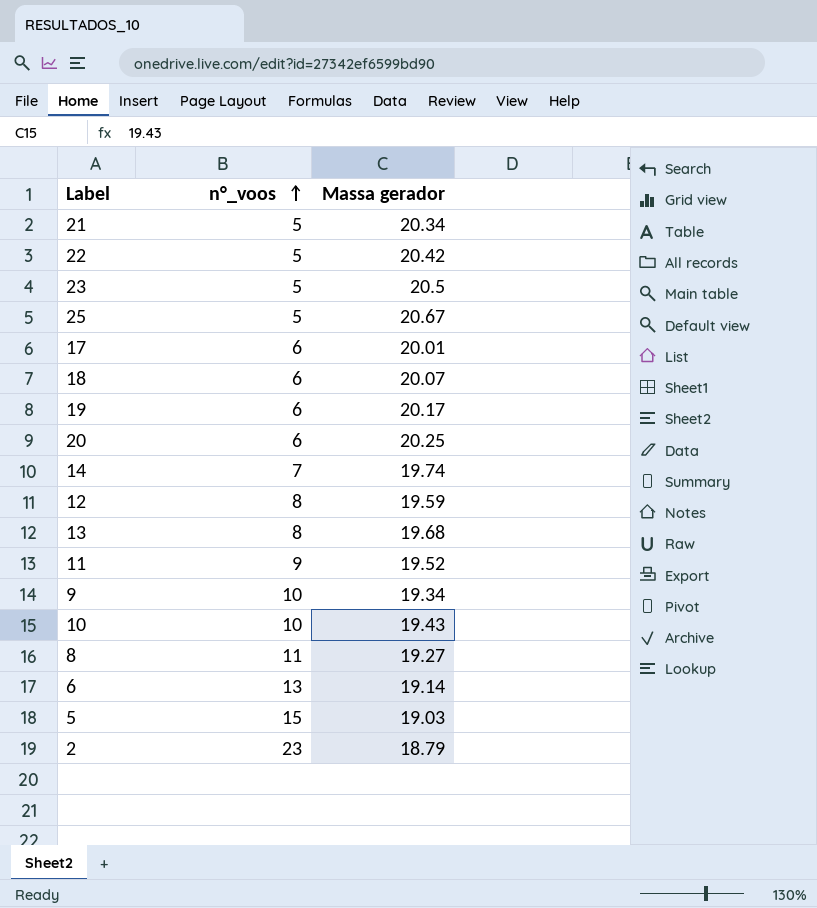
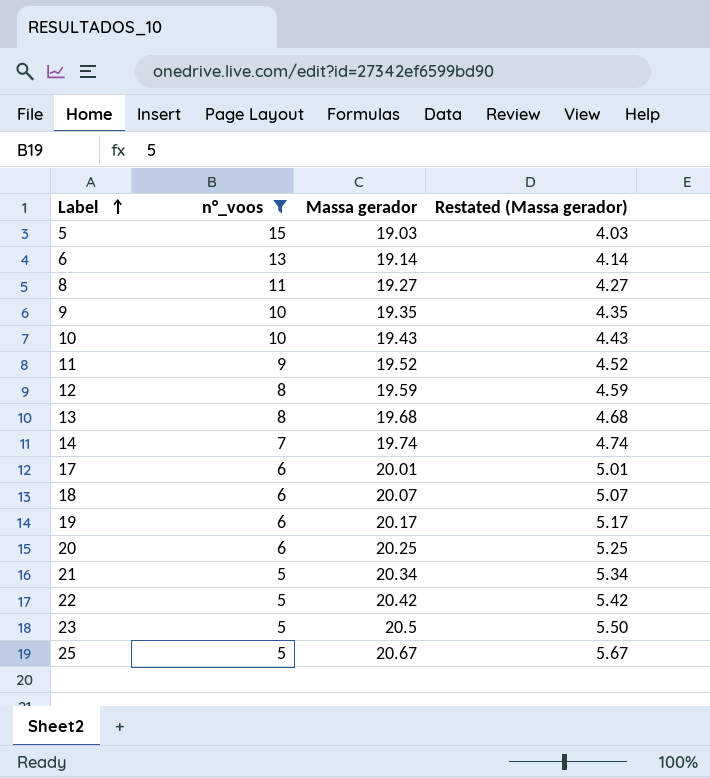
filter: none -> n°_voos != 23
row order: n°_voos ascending -> Label ascending
column Restated (Massa gerador) | formula: none -> [Massa gerador] - 15
9 | Massa gerador: 19.34 -> 19.35

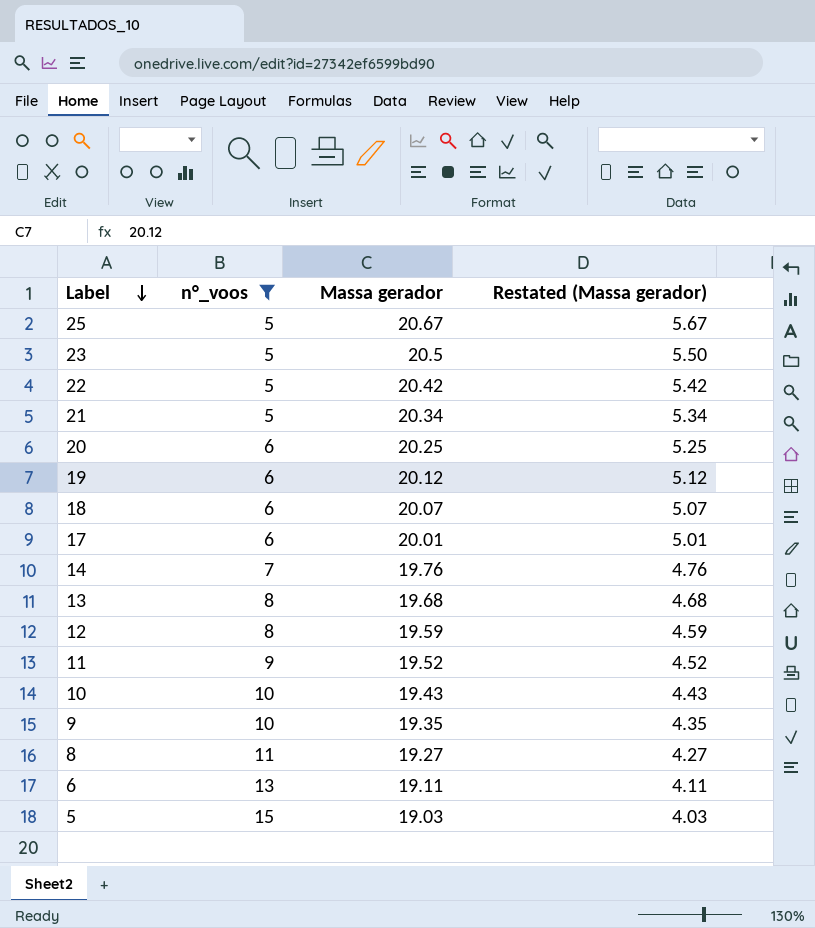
row order: Label ascending -> Label descending
19 | Massa gerador: 20.17 -> 20.12
19 | Restated (Massa gerador): 5.17 -> 5.12
14 | Massa gerador: 19.74 -> 19.76
14 | Restated (Massa gerador): 4.74 -> 4.76
6 | Massa gerador: 19.14 -> 19.11
6 | Restated (Massa gerador): 4.14 -> 4.11

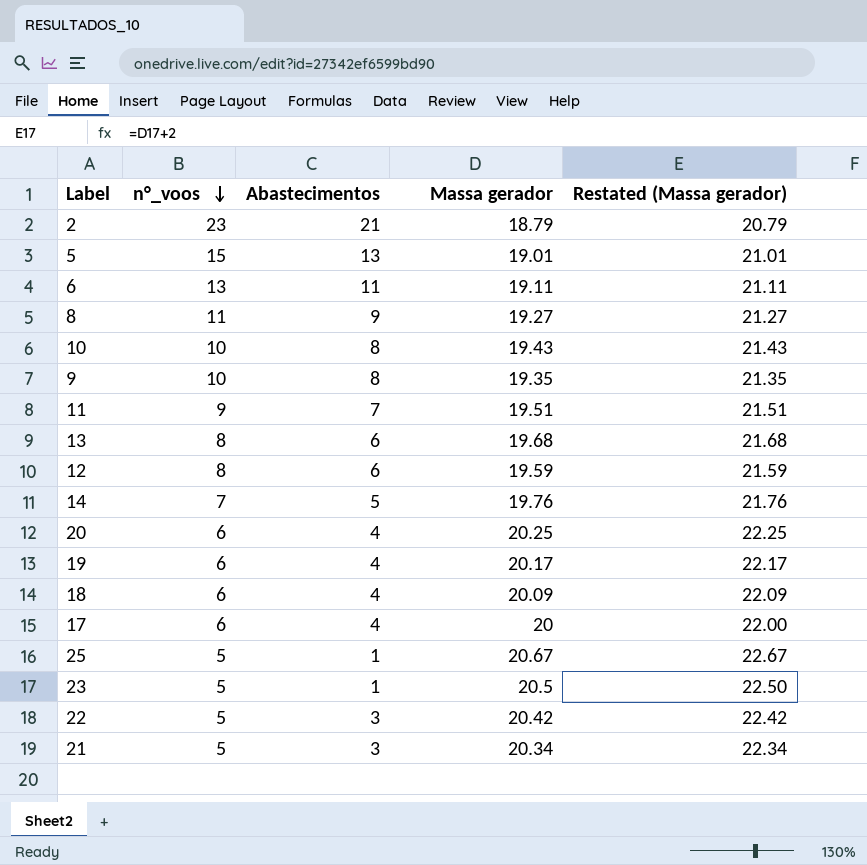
filter: n°_voos != 23 -> none
row order: Label descending -> n°_voos descending
column Abastecimentos | position: none -> 3
column Restated (Massa gerador) | formula: [Massa gerador] - 15 -> [Massa gerador] + 2
5 | Massa gerador: 19.03 -> 19.01
11 | Massa gerador: 19.52 -> 19.51
19 | Massa gerador: 20.12 -> 20.17
18 | Massa gerador: 20.07 -> 20.09
17 | Massa gerador: 20.01 -> 20

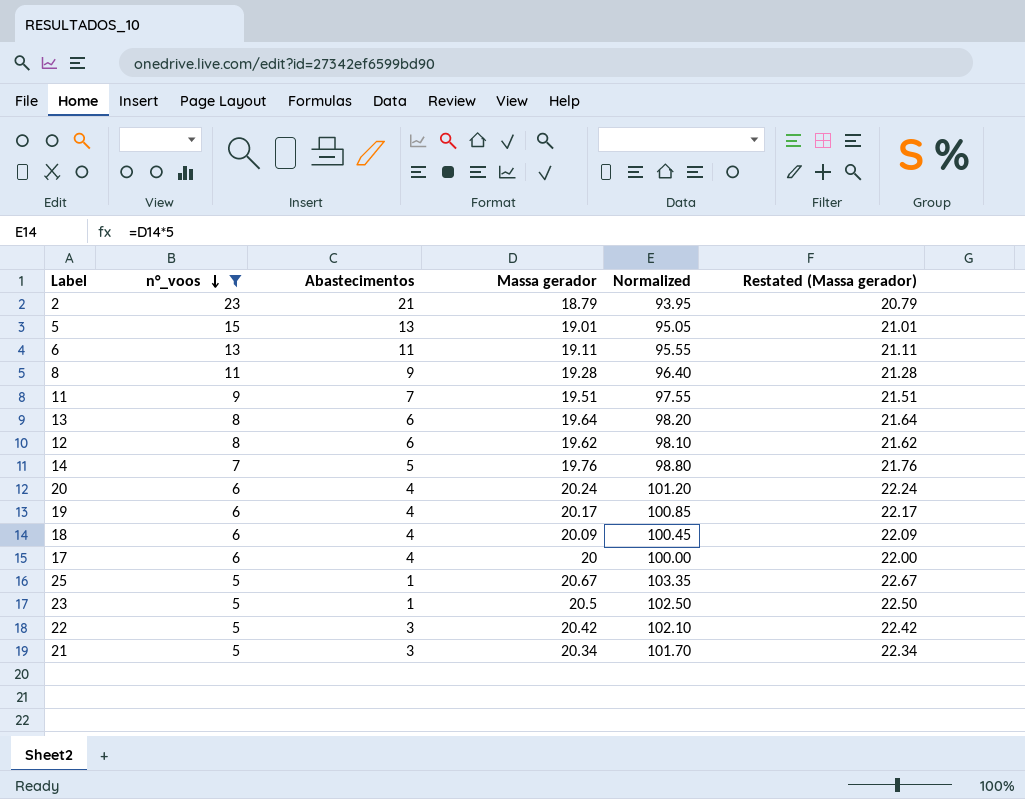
filter: none -> n°_voos != 10
column Normalized | formula: none -> [Massa gerador] * 5
8 | Massa gerador: 19.27 -> 19.28
8 | Restated (Massa gerador): 21.27 -> 21.28
13 | Massa gerador: 19.68 -> 19.64
13 | Restated (Massa gerador): 21.68 -> 21.64
12 | Massa gerador: 19.59 -> 19.62
12 | Restated (Massa gerador): 21.59 -> 21.62
20 | Massa gerador: 20.25 -> 20.24
20 | Restated (Massa gerador): 22.25 -> 22.24

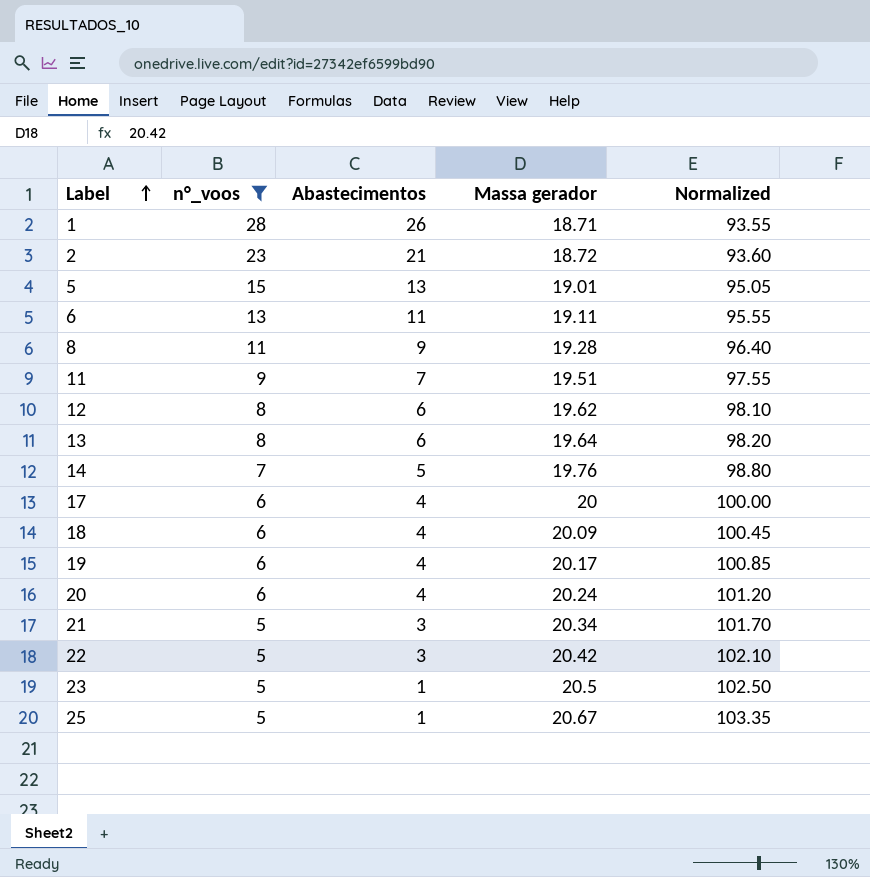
row order: n°_voos descending -> Label ascending
column Restated (Massa gerador) | formula: [Massa gerador] + 2 -> none
row 1: none -> 28 | 26 | 18.71 | 93.55
2 | Massa gerador: 18.79 -> 18.72
2 | Normalized: 93.95 -> 93.60

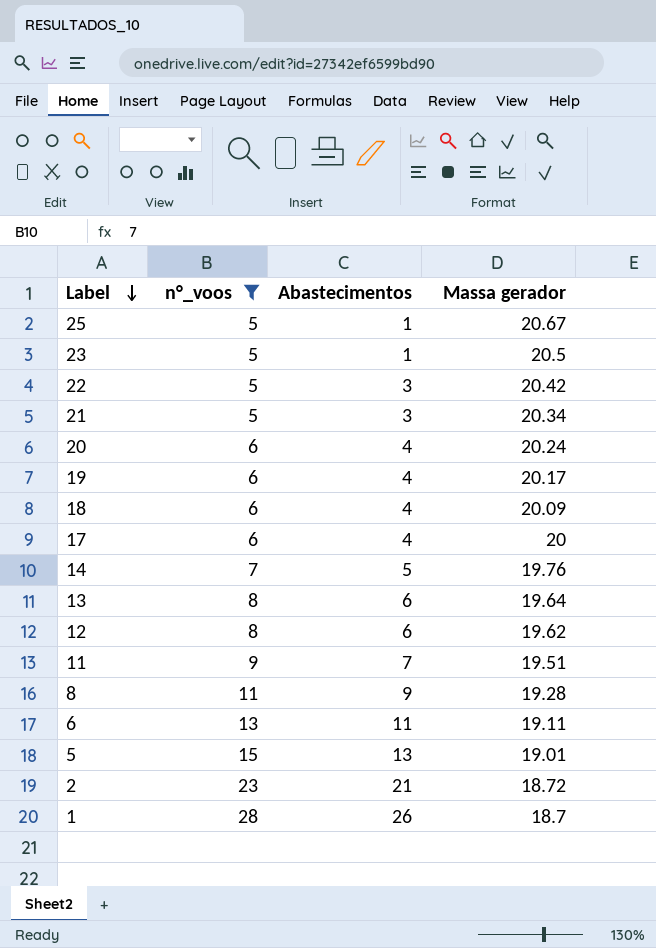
row order: Label ascending -> Label descending
column Normalized | formula: [Massa gerador] * 5 -> none
1 | Massa gerador: 18.71 -> 18.7

